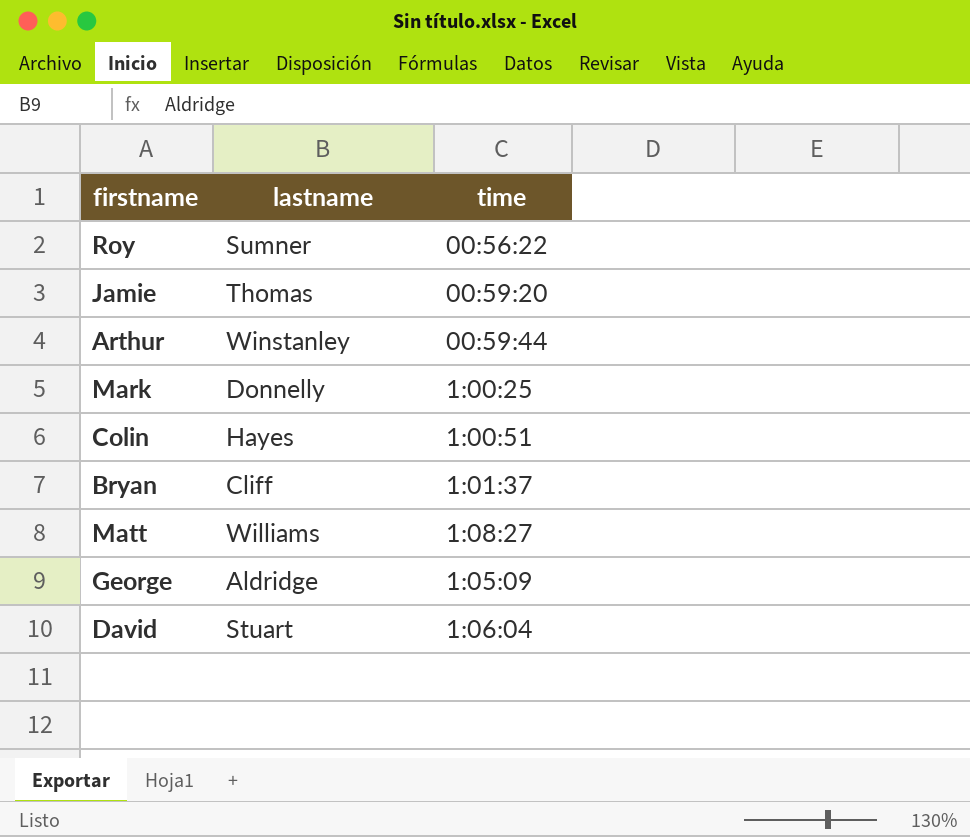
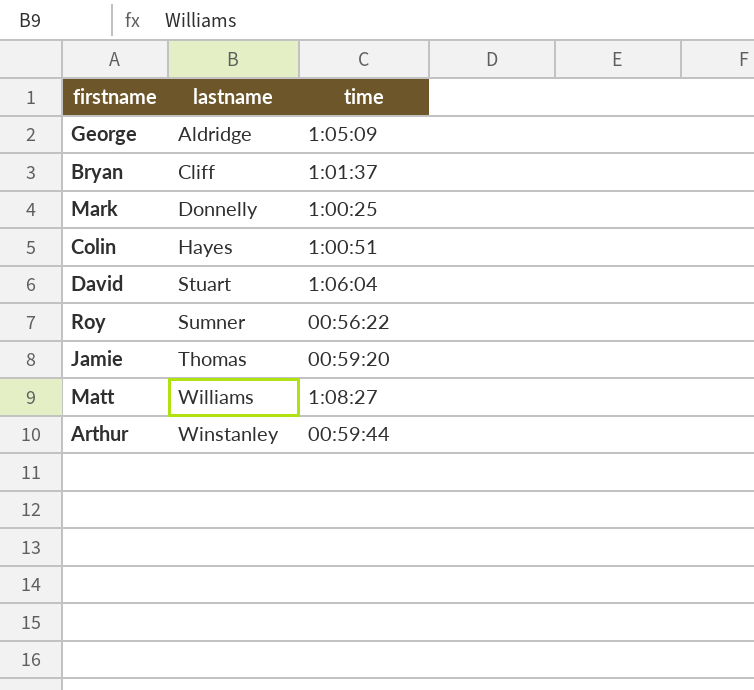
row order: none -> lastname ascending

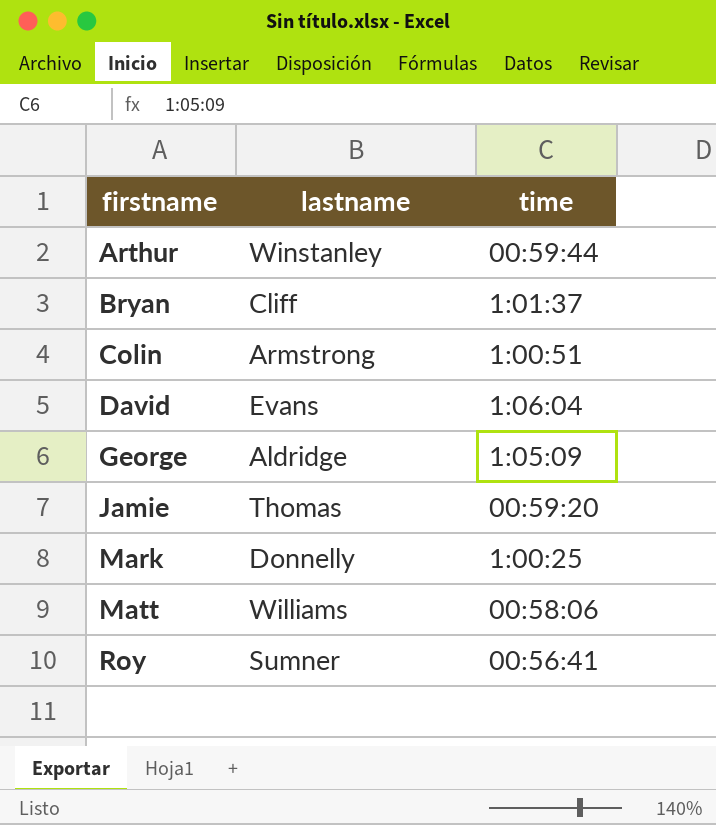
row order: lastname ascending -> firstname ascending
Colin | lastname: Hayes -> Armstrong
David | lastname: Stuart -> Evans
Matt | time: 1:08:27 -> 00:58:06
Roy | time: 00:56:22 -> 00:56:41

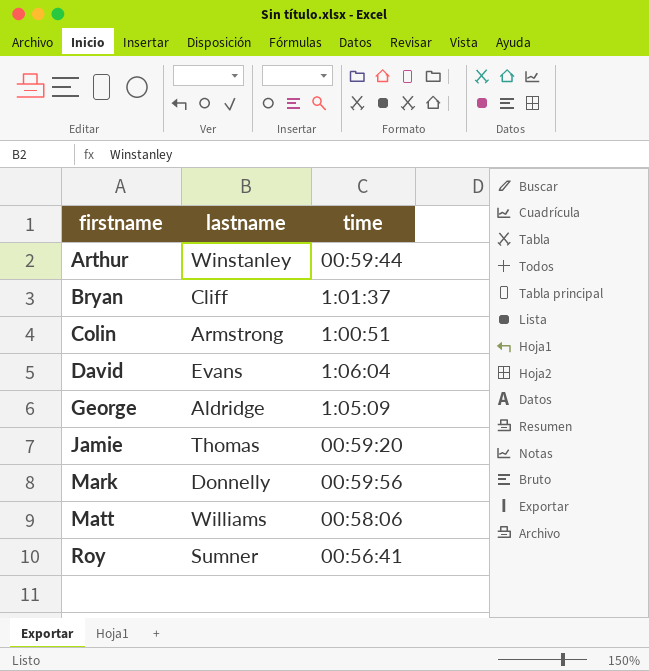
Mark | time: 1:00:25 -> 00:59:56

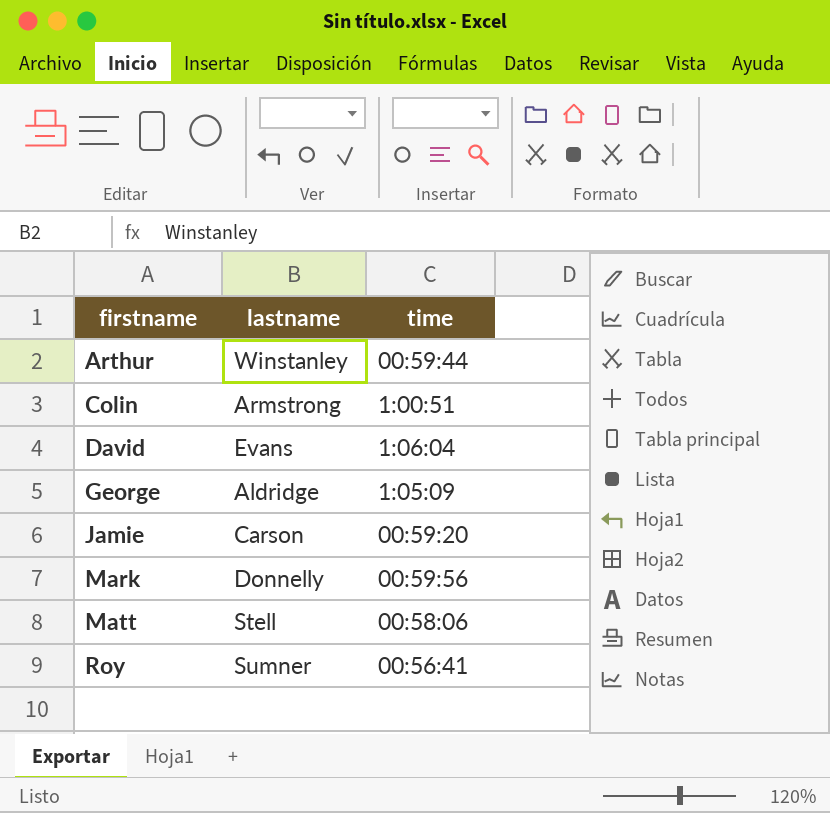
row Bryan: Cliff | 1:01:37 -> none
Jamie | lastname: Thomas -> Carson
Matt | lastname: Williams -> Stell

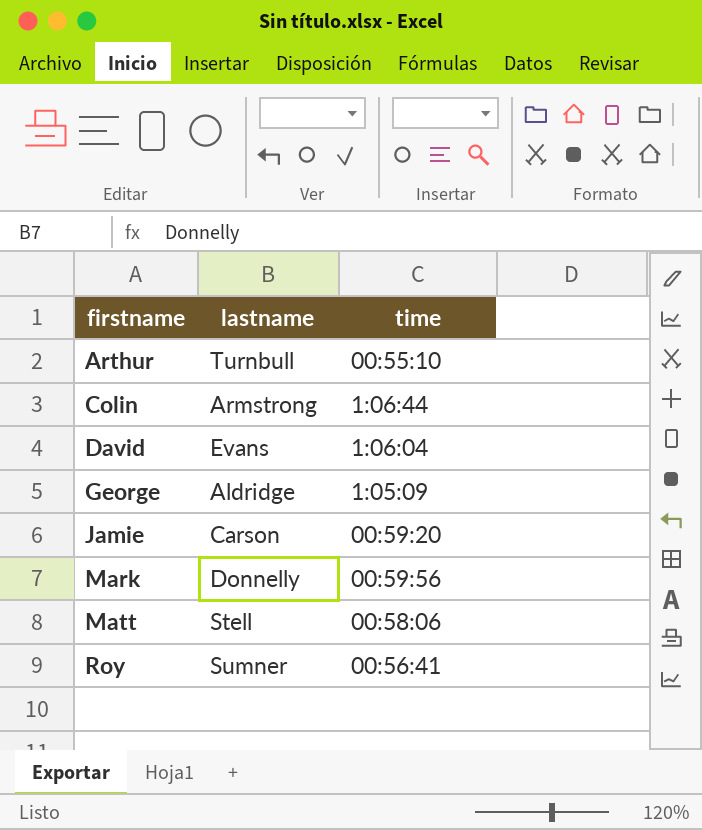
Arthur | lastname: Winstanley -> Turnbull
Arthur | time: 00:59:44 -> 00:55:10
Colin | time: 1:00:51 -> 1:06:44

